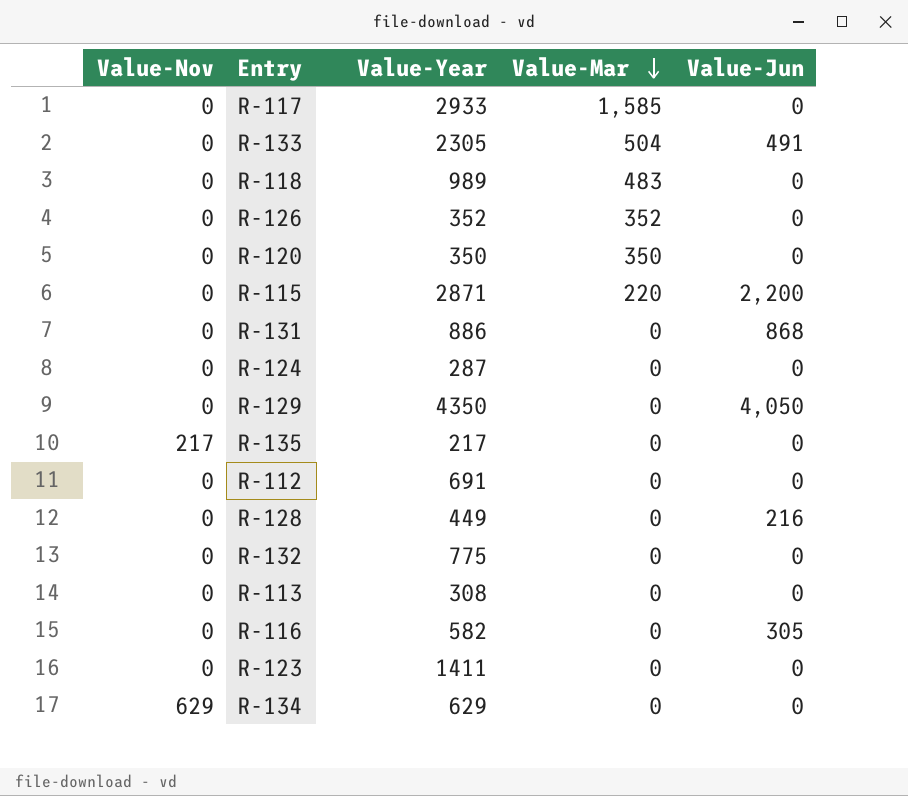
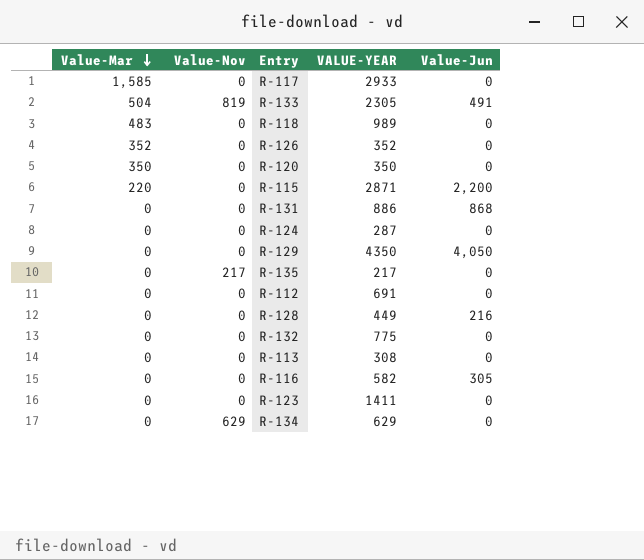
column Value-Mar | position: 4 -> 1
column name: Value-Year -> VALUE-YEAR
R-133 | Value-Nov: 0 -> 819

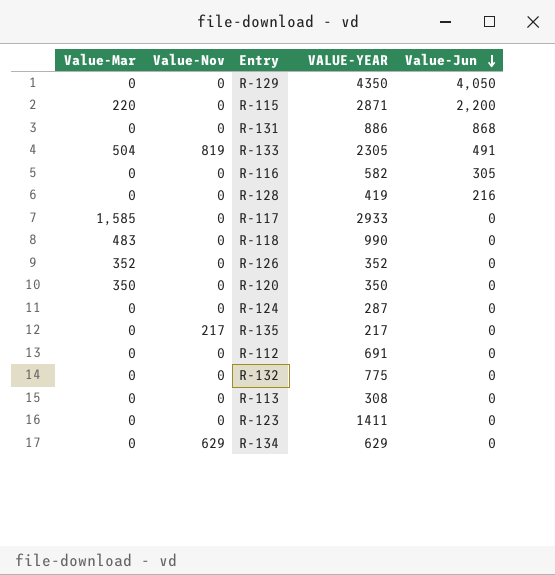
row order: Value-Mar descending -> Value-Jun descending
R-128 | VALUE-YEAR: 449 -> 419
R-118 | VALUE-YEAR: 989 -> 990

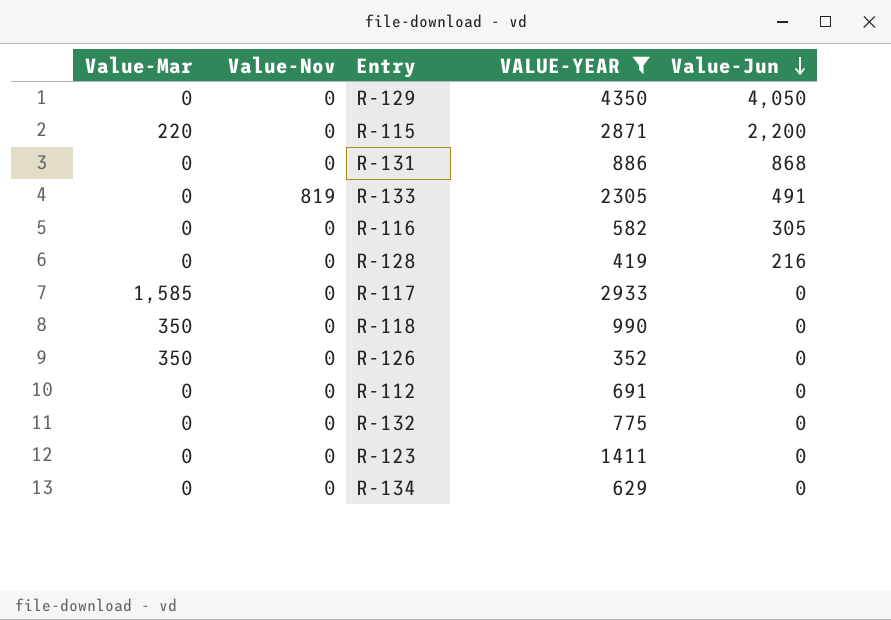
filter: none -> VALUE-YEAR >= 352
R-133 | Value-Mar: 504 -> 0
R-118 | Value-Mar: 483 -> 350
R-126 | Value-Mar: 352 -> 350
R-134 | Value-Nov: 629 -> 0

